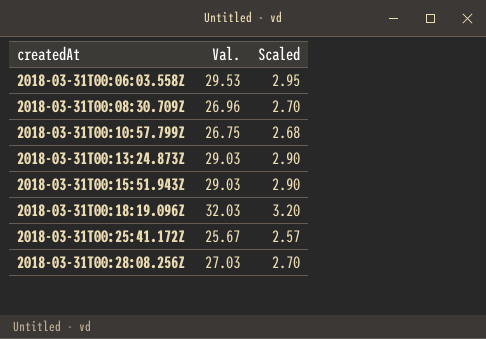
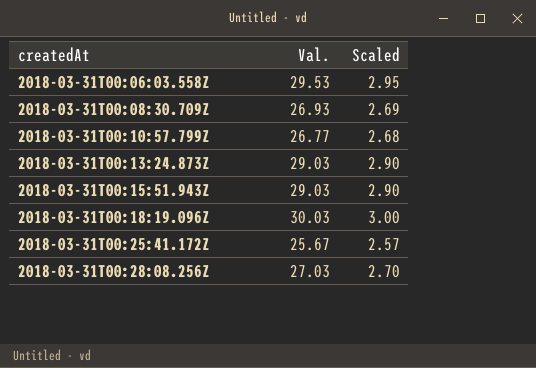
2018-03-31T00:08:30.709Z | Val.: 26.96 -> 26.93
2018-03-31T00:08:30.709Z | Scaled: 2.70 -> 2.69
2018-03-31T00:10:57.799Z | Val.: 26.75 -> 26.77
2018-03-31T00:18:19.096Z | Val.: 32.03 -> 30.03
2018-03-31T00:18:19.096Z | Scaled: 3.20 -> 3.00

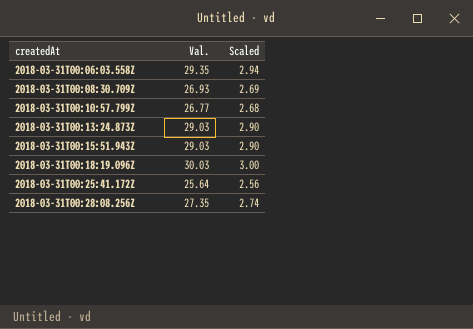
2018-03-31T00:06:03.558Z | Val.: 29.53 -> 29.35
2018-03-31T00:06:03.558Z | Scaled: 2.95 -> 2.94
2018-03-31T00:25:41.172Z | Val.: 25.67 -> 25.64
2018-03-31T00:25:41.172Z | Scaled: 2.57 -> 2.56
2018-03-31T00:28:08.256Z | Val.: 27.03 -> 27.35
2018-03-31T00:28:08.256Z | Scaled: 2.70 -> 2.74

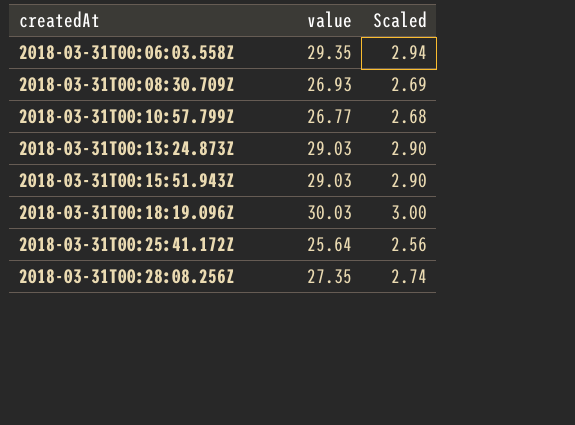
column name: Val. -> value

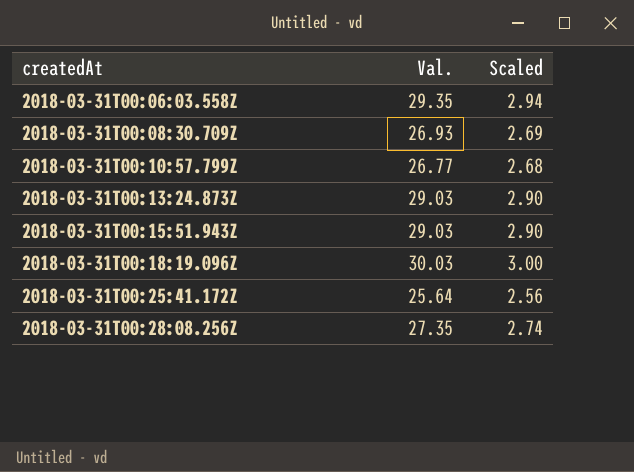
column name: value -> Val.

